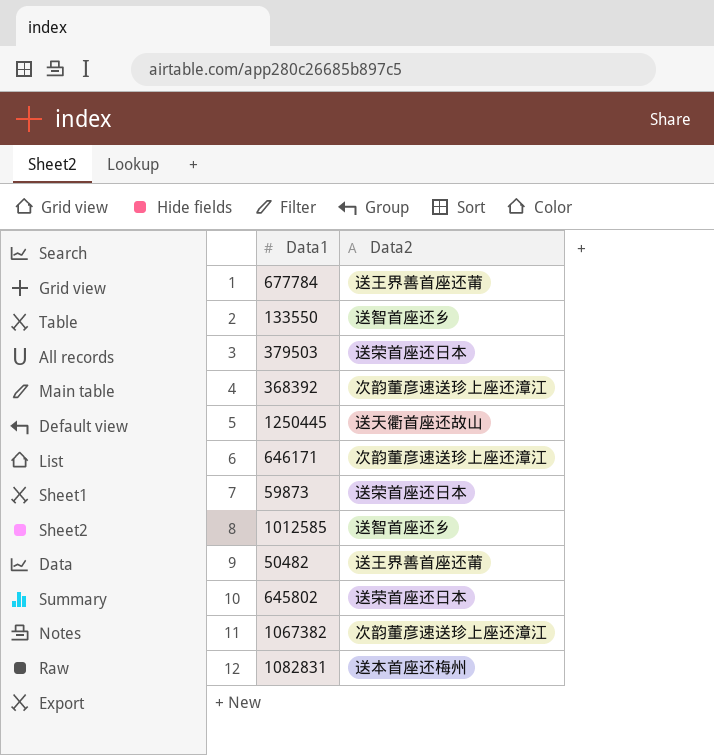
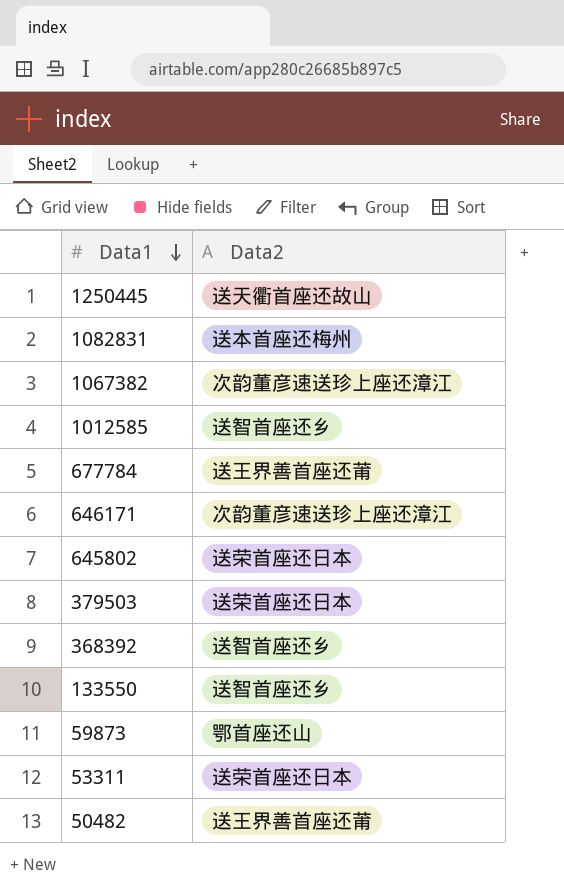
row order: none -> Data1 descending
368392 | Data2: 次韵董彦速送珍上座还漳江 -> 送智首座还乡
59873 | Data2: 送荣首座还日本 -> 鄂首座还山
row 53311: none -> 送荣首座还日本

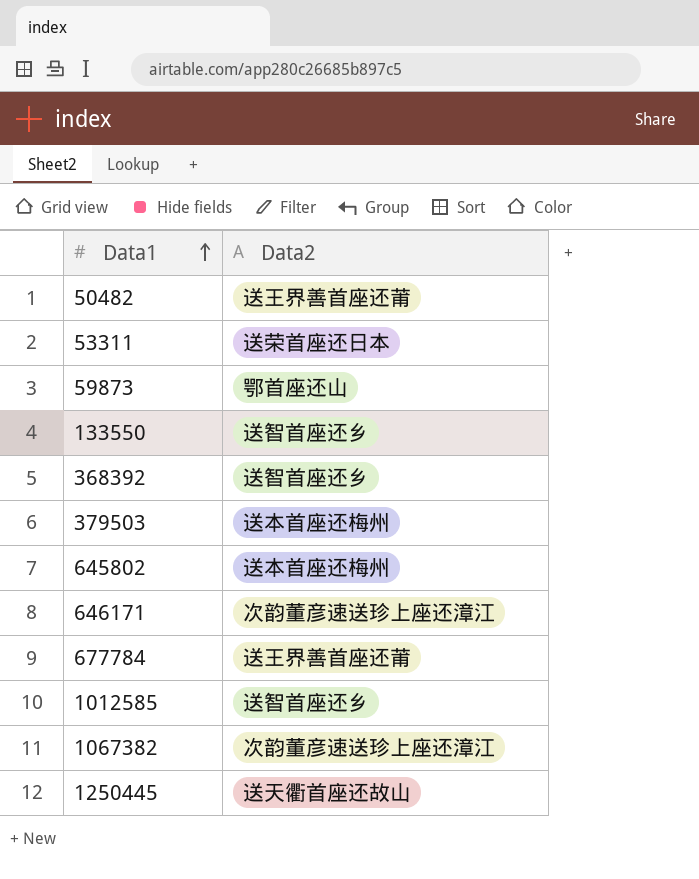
row order: Data1 descending -> Data1 ascending
row 1082831: 送本首座还梅州 -> none
379503 | Data2: 送荣首座还日本 -> 送本首座还梅州
645802 | Data2: 送荣首座还日本 -> 送本首座还梅州

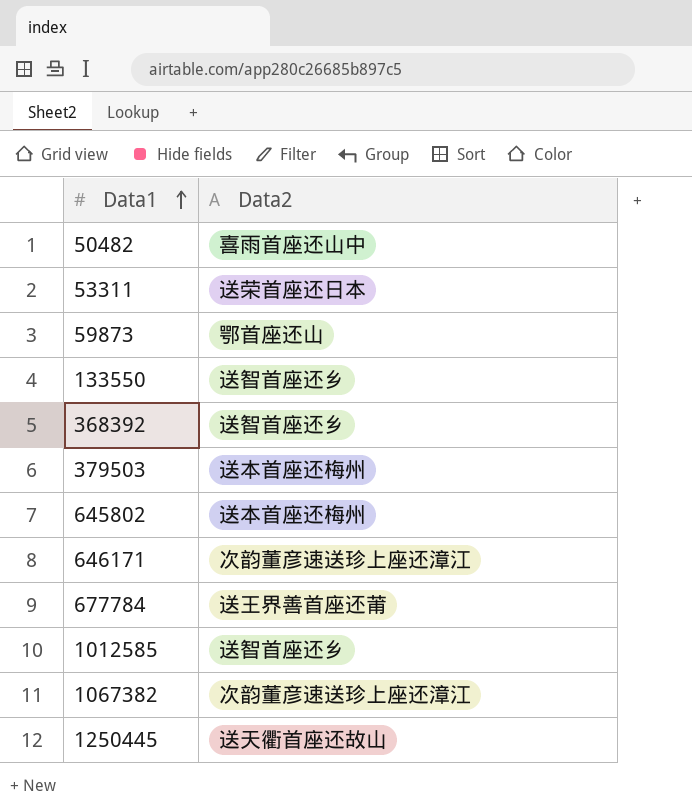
50482 | Data2: 送王界善首座还莆 -> 喜雨首座还山中

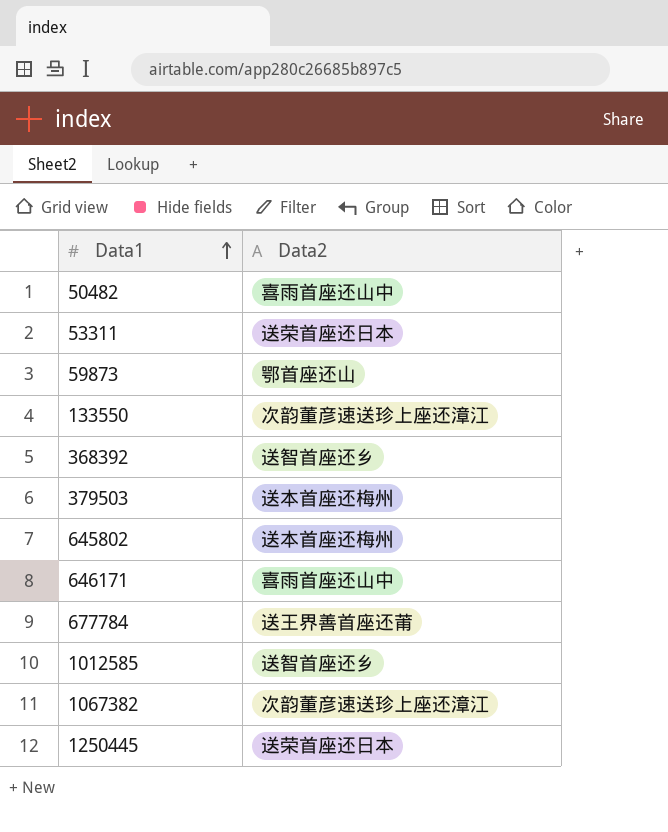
133550 | Data2: 送智首座还乡 -> 次韵董彦速送珍上座还漳江
646171 | Data2: 次韵董彦速送珍上座还漳江 -> 喜雨首座还山中
1250445 | Data2: 送天衢首座还故山 -> 送荣首座还日本

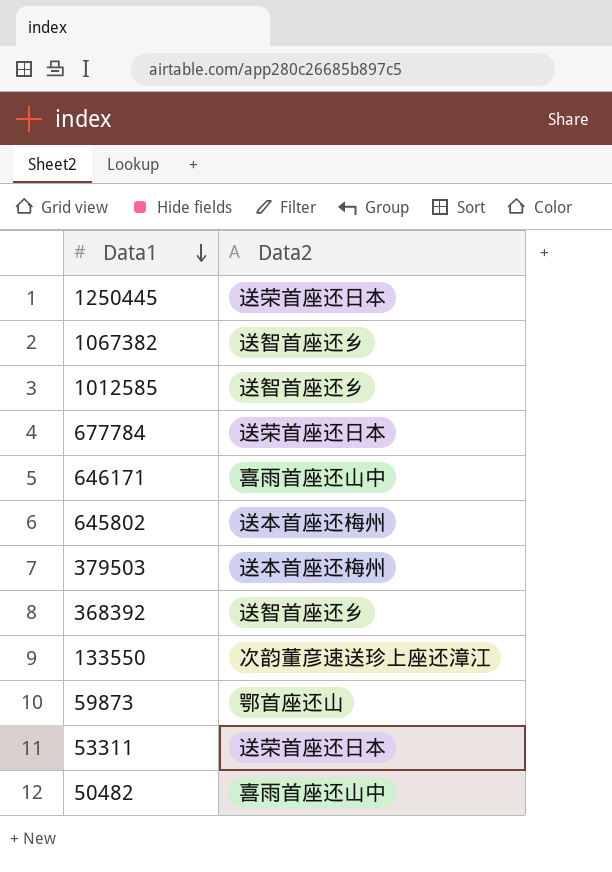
row order: Data1 ascending -> Data1 descending
1067382 | Data2: 次韵董彦速送珍上座还漳江 -> 送智首座还乡
677784 | Data2: 送王界善首座还莆 -> 送荣首座还日本

